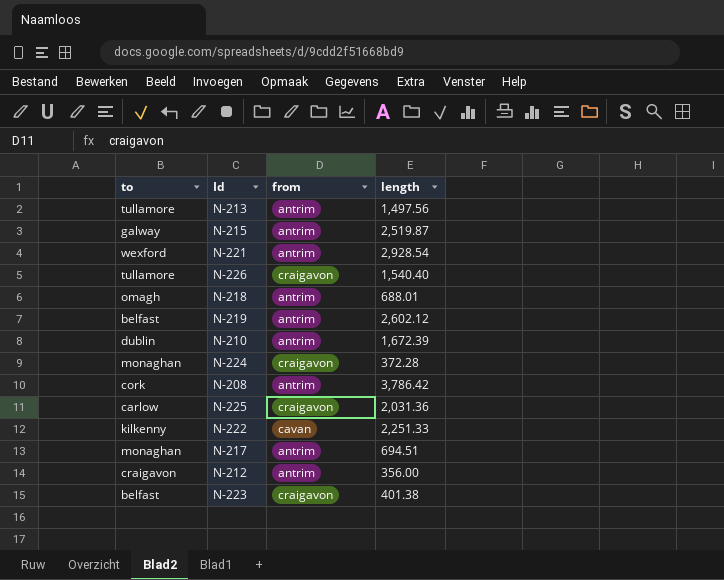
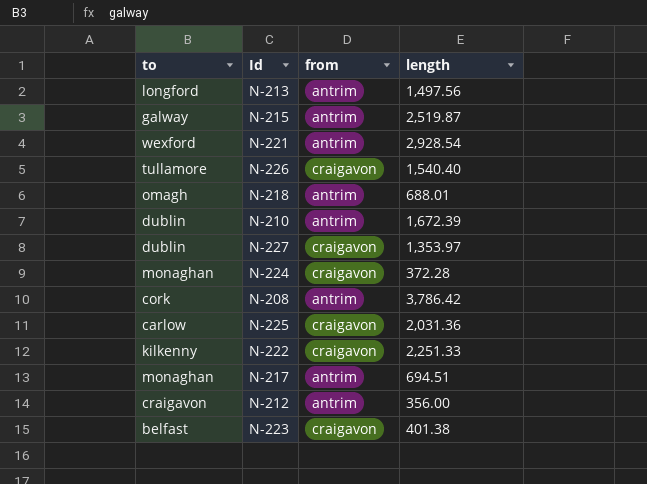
row N-219: belfast | antrim | 2,602.12 -> none
N-213 | to: tullamore -> longford
row N-227: none -> dublin | craigavon | 1,353.97
N-222 | from: cavan -> craigavon

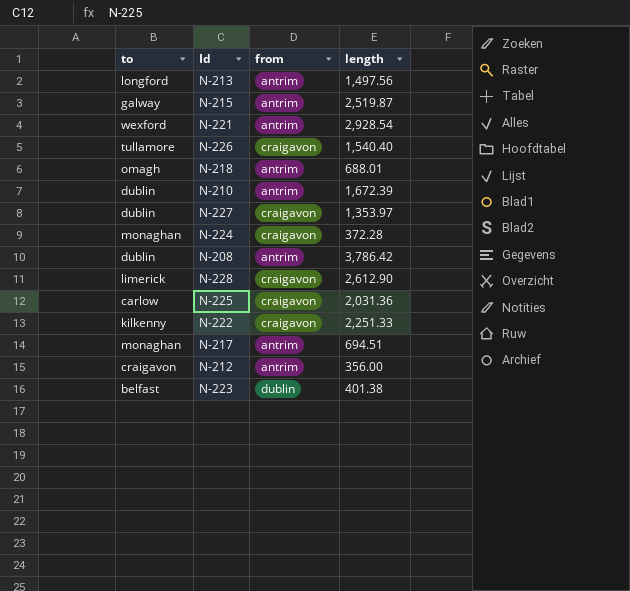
N-208 | to: cork -> dublin
row N-228: none -> limerick | craigavon | 2,612.90
N-223 | from: craigavon -> dublin

